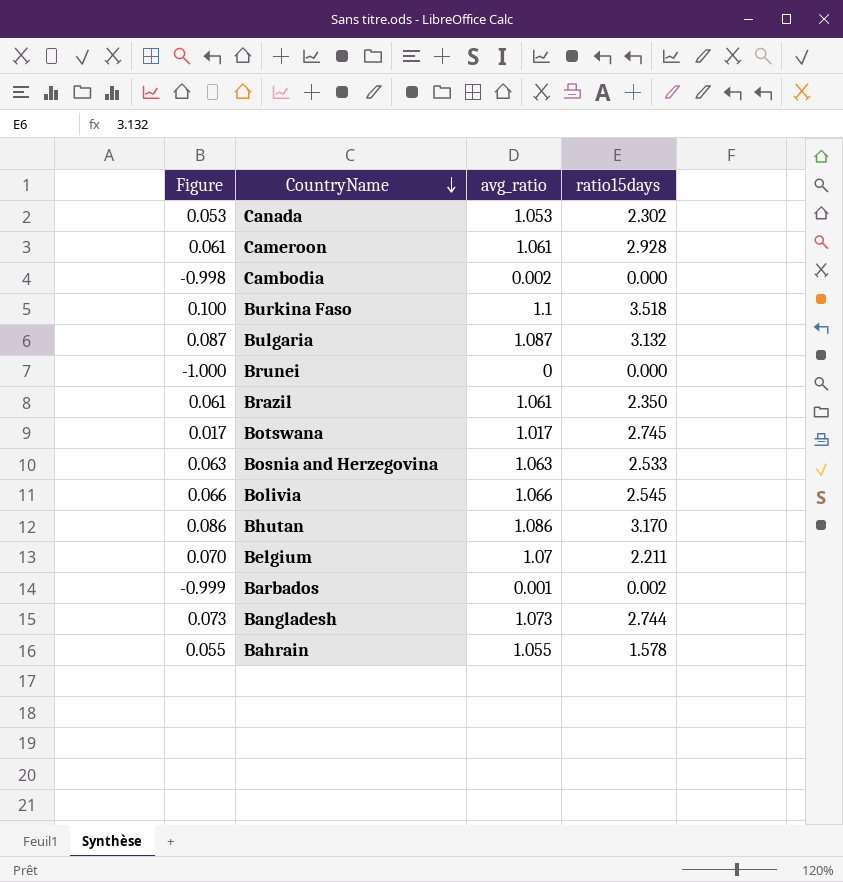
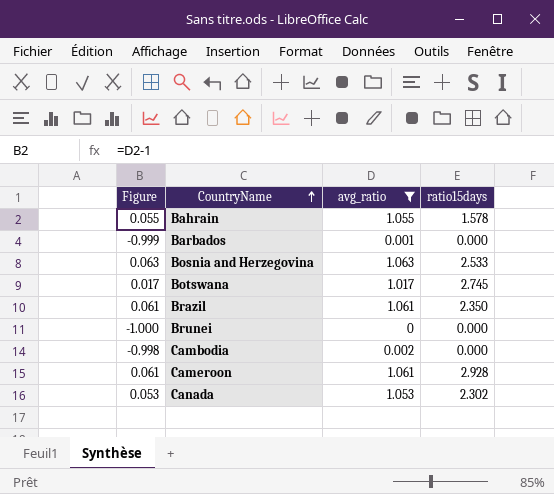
filter: none -> avg_ratio <= 1.063
row order: CountryName descending -> CountryName ascending
Barbados | ratio15days: 0.002 -> 0.000

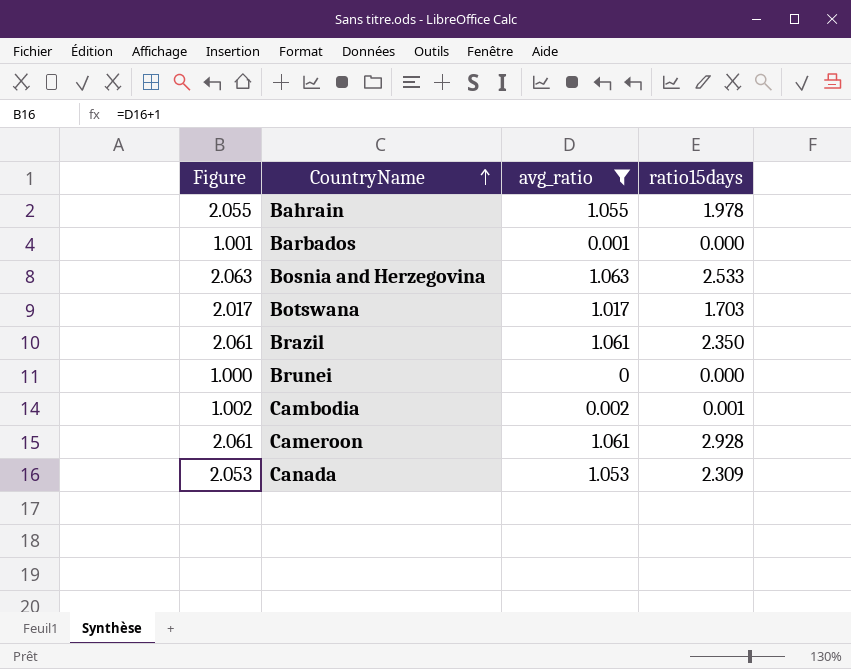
column Figure | formula: [avg_ratio] - 1 -> [avg_ratio] + 1
Bahrain | ratio15days: 1.578 -> 1.978
Botswana | ratio15days: 2.745 -> 1.703
Cambodia | ratio15days: 0.000 -> 0.001
Canada | ratio15days: 2.302 -> 2.309

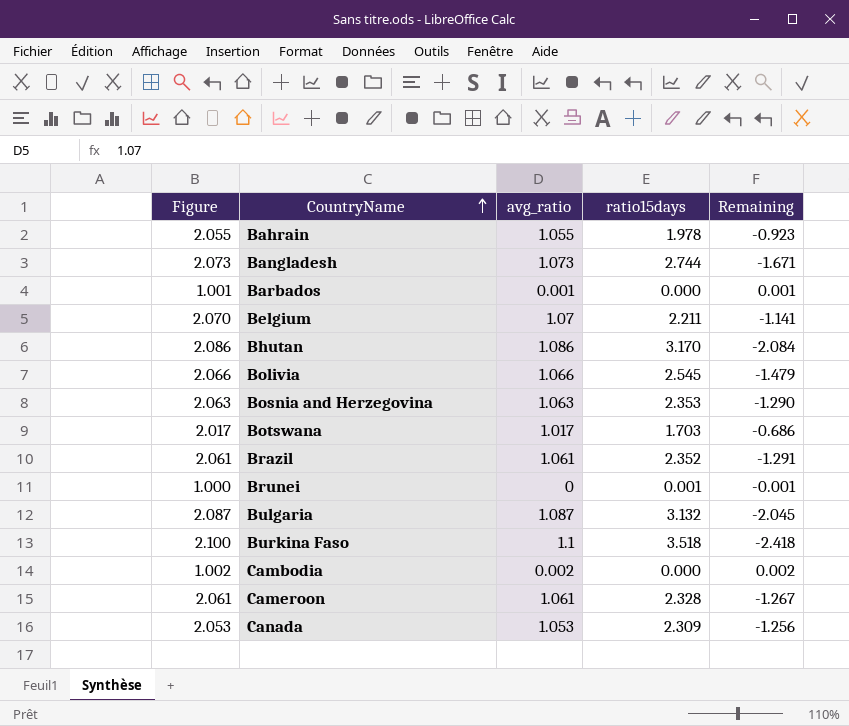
filter: avg_ratio <= 1.063 -> none
column Remaining | formula: none -> [avg_ratio] - [ratio15days]
Bosnia and Herzegovina | ratio15days: 2.533 -> 2.353
Brazil | ratio15days: 2.350 -> 2.352
Brunei | ratio15days: 0.000 -> 0.001
Cambodia | ratio15days: 0.001 -> 0.000
Cameroon | ratio15days: 2.928 -> 2.328

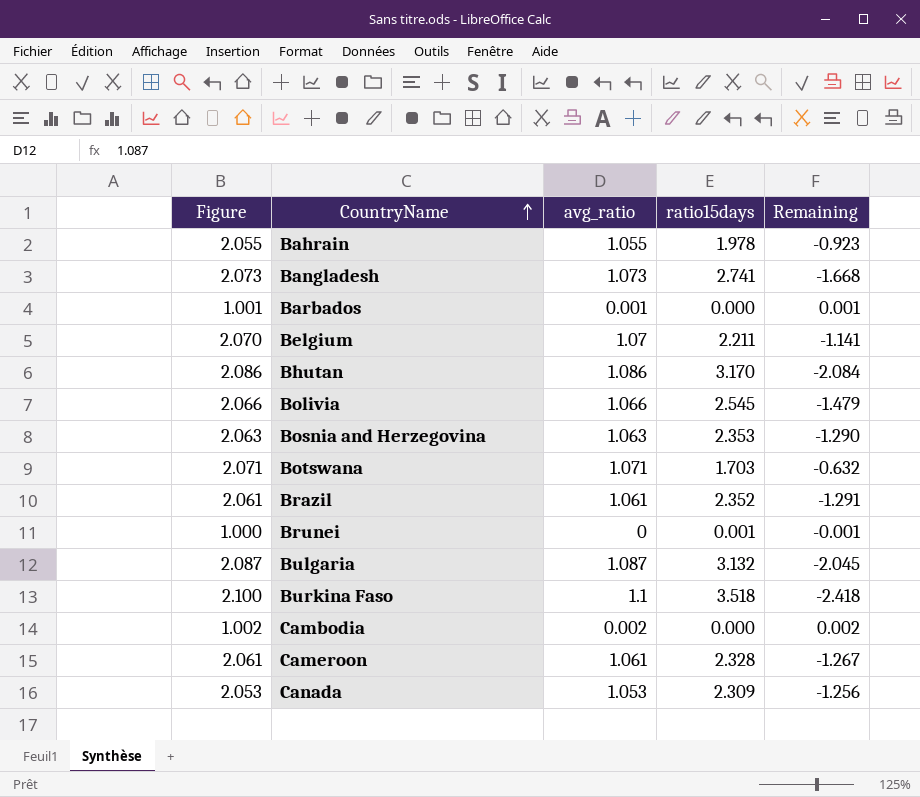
Bangladesh | ratio15days: 2.744 -> 2.741
Bangladesh | Remaining: -1.671 -> -1.668
Botswana | Figure: 2.017 -> 2.071
Botswana | avg_ratio: 1.017 -> 1.071
Botswana | Remaining: -0.686 -> -0.632

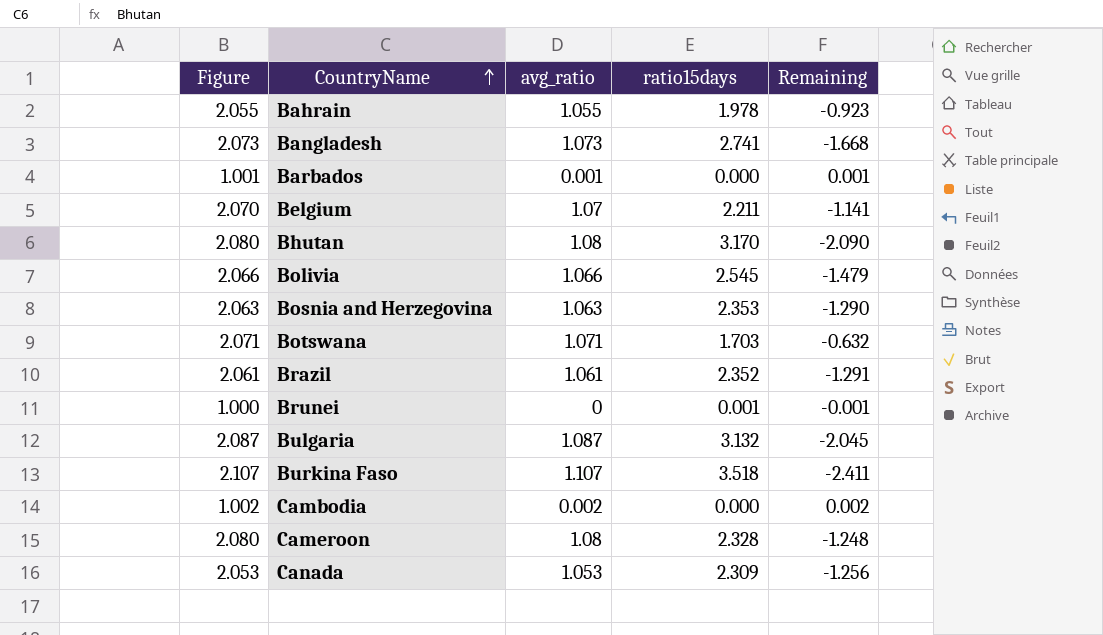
Bhutan | Figure: 2.086 -> 2.080
Bhutan | avg_ratio: 1.086 -> 1.08
Bhutan | Remaining: -2.084 -> -2.090
Burkina Faso | Figure: 2.100 -> 2.107
Burkina Faso | avg_ratio: 1.1 -> 1.107
Burkina Faso | Remaining: -2.418 -> -2.411
Cameroon | Figure: 2.061 -> 2.080
Cameroon | avg_ratio: 1.061 -> 1.08
Cameroon | Remaining: -1.267 -> -1.248

